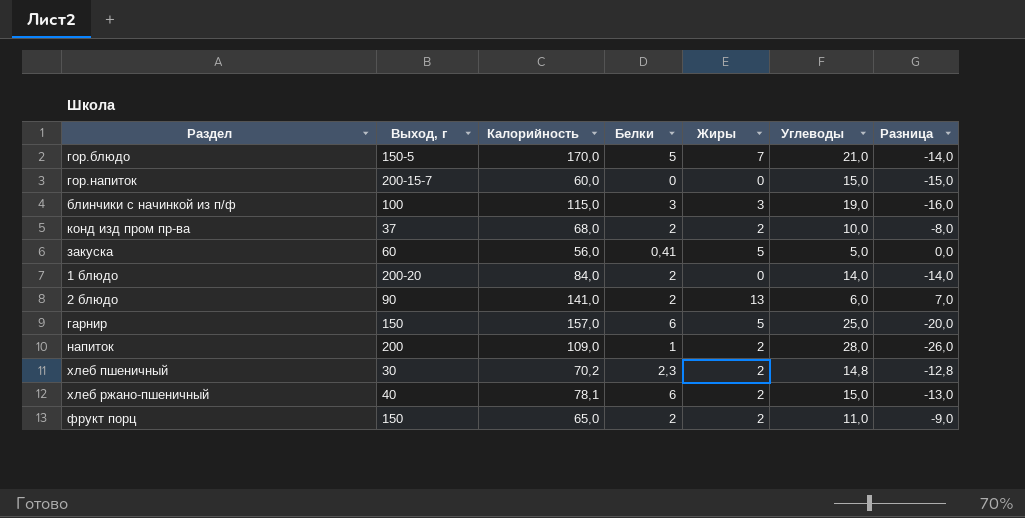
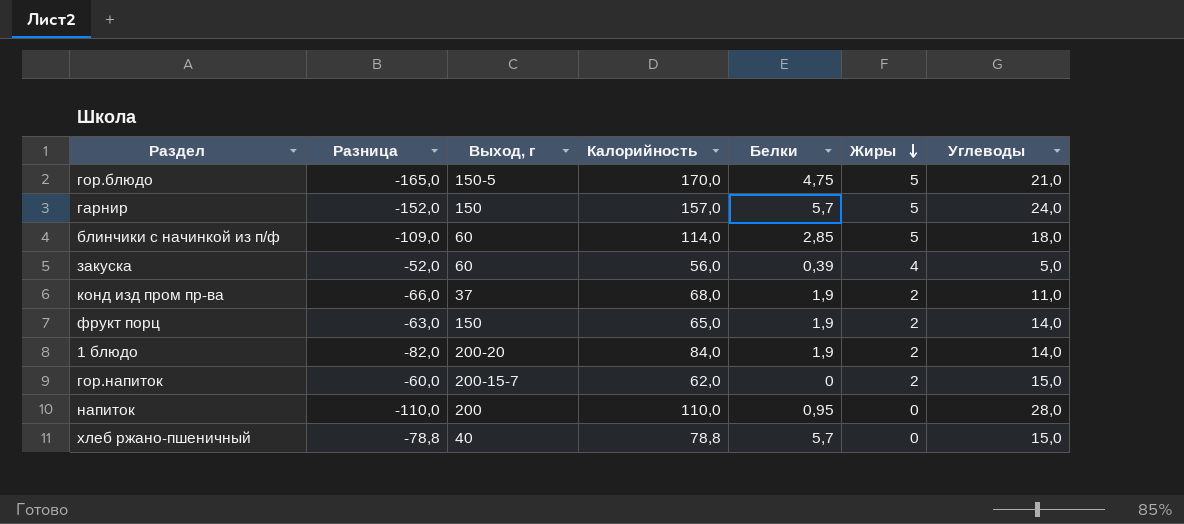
row order: none -> Жиры descending
column Разница | formula: [Жиры] - [Углеводы] -> [Жиры] - [Калорийность]
column Разница | position: 7 -> 2
row 2 блюдо: 90 | 141,0 | 2 | 13 | 6,0 | 7,0 -> none
row хлеб пшеничный: 30 | 70,2 | 2,3 | 2 | 14,8 | -12,8 -> none
гор.блюдо | Белки: 5 -> 4,75
гор.блюдо | Жиры: 7 -> 5
гарнир | Белки: 6 -> 5,7
гарнир | Углеводы: 25,0 -> 24,0
блинчики с начинкой из п/ф | Выход, г: 100 -> 60
блинчики с начинкой из п/ф | Калорийность: 115,0 -> 114,0
блинчики с начинкой из п/ф | Белки: 3 -> 2,85
блинчики с начинкой из п/ф | Жиры: 3 -> 5
блинчики с начинкой из п/ф | Углеводы: 19,0 -> 18,0
закуска | Белки: 0,41 -> 0,39
закуска | Жиры: 5 -> 4
конд изд пром пр-ва | Белки: 2 -> 1,9
конд изд пром пр-ва | Углеводы: 10,0 -> 11,0
фрукт порц | Белки: 2 -> 1,9
фрукт порц | Углеводы: 11,0 -> 14,0
1 блюдо | Белки: 2 -> 1,9
1 блюдо | Жиры: 0 -> 2
гор.напиток | Калорийность: 60,0 -> 62,0
гор.напиток | Жиры: 0 -> 2
напиток | Калорийность: 109,0 -> 110,0
напиток | Белки: 1 -> 0,95
напиток | Жиры: 2 -> 0
хлеб ржано-пшеничный | Калорийность: 78,1 -> 78,8
хлеб ржано-пшеничный | Белки: 6 -> 5,7
хлеб ржано-пшеничный | Жиры: 2 -> 0

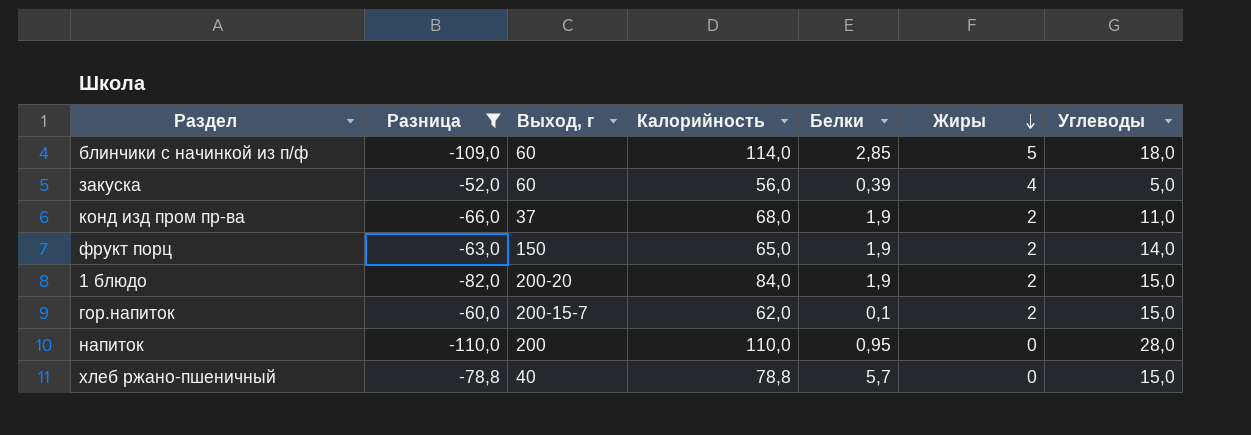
filter: none -> Разница >= -110,0
1 блюдо | Углеводы: 14,0 -> 15,0
гор.напиток | Белки: 0 -> 0,1

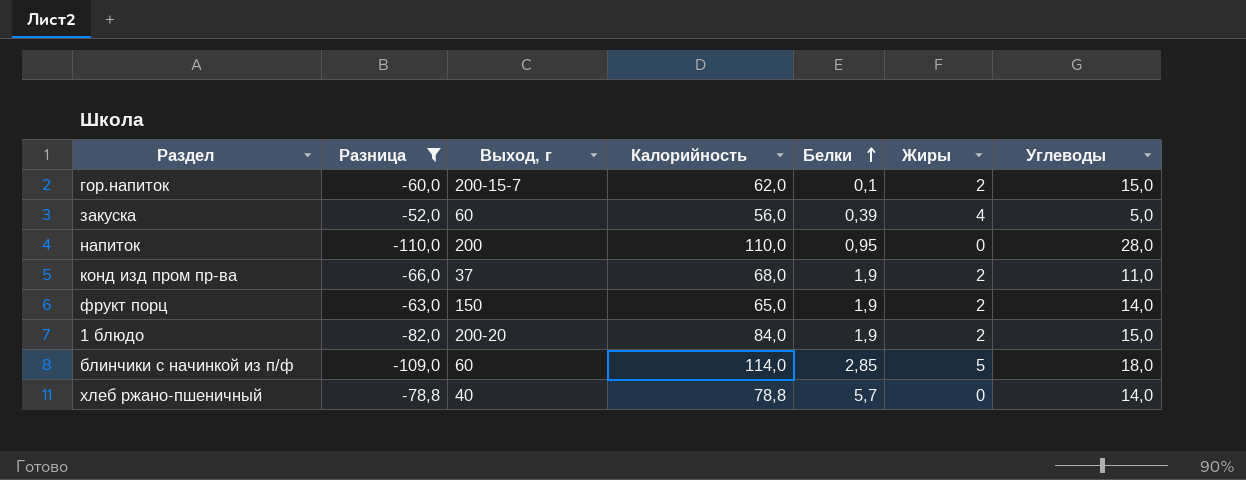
row order: Жиры descending -> Белки ascending
хлеб ржано-пшеничный | Углеводы: 15,0 -> 14,0

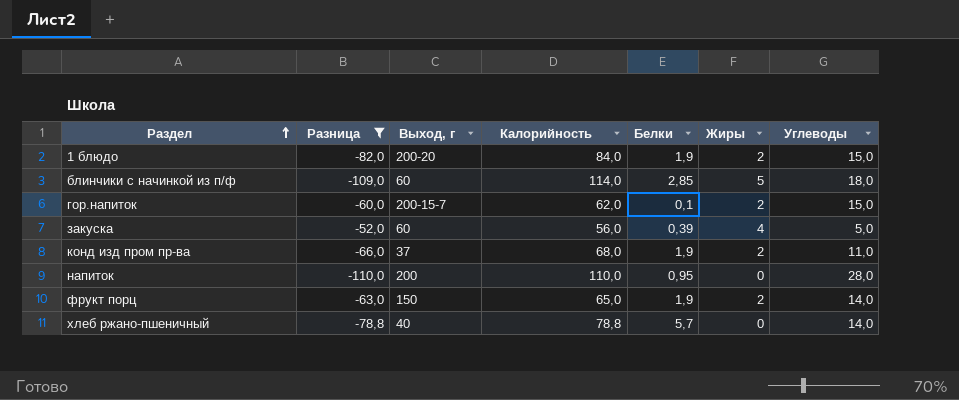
row order: Белки ascending -> Раздел ascending

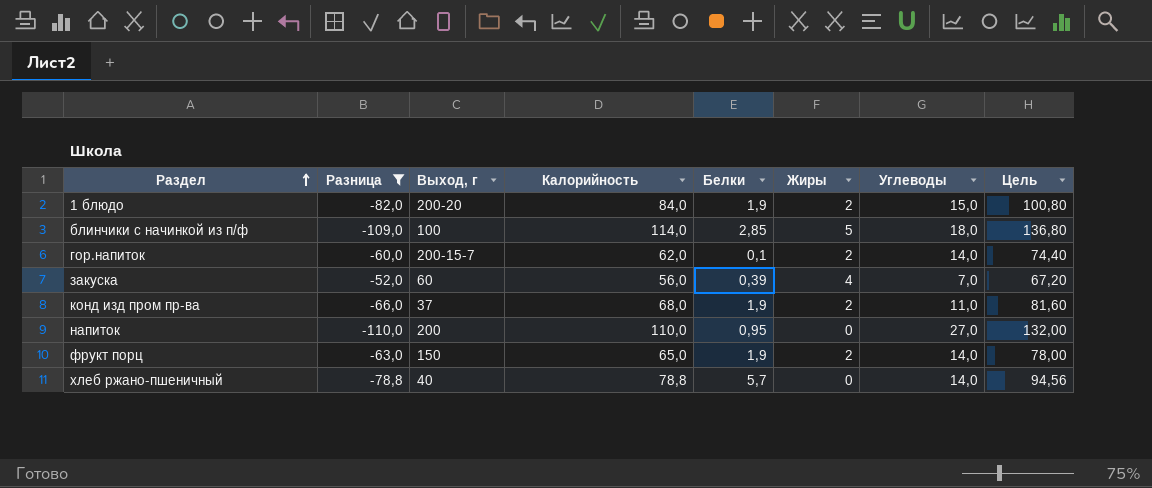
column Цель | formula: none -> [Калорийность] * 1,2
блинчики с начинкой из п/ф | Выход, г: 60 -> 100
гор.напиток | Углеводы: 15,0 -> 14,0
закуска | Углеводы: 5,0 -> 7,0
напиток | Углеводы: 28,0 -> 27,0

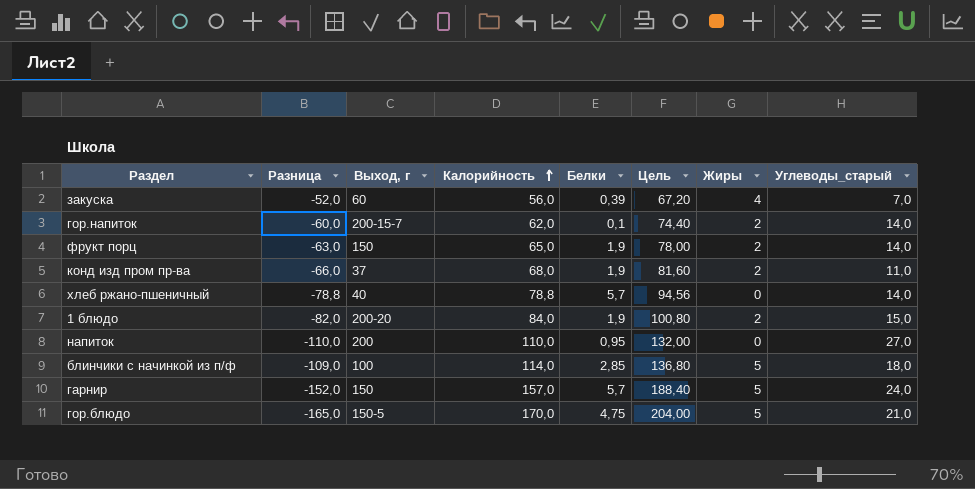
filter: Разница >= -110,0 -> none
row order: Раздел ascending -> Калорийность ascending
column Цель | position: 8 -> 6
column name: Углеводы -> Углеводы_старый

